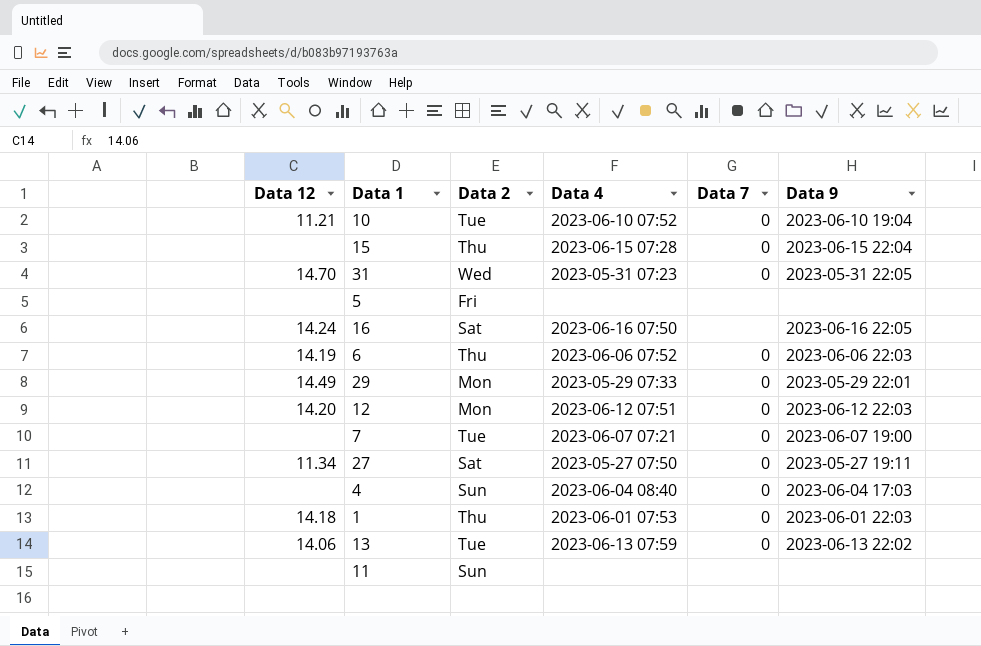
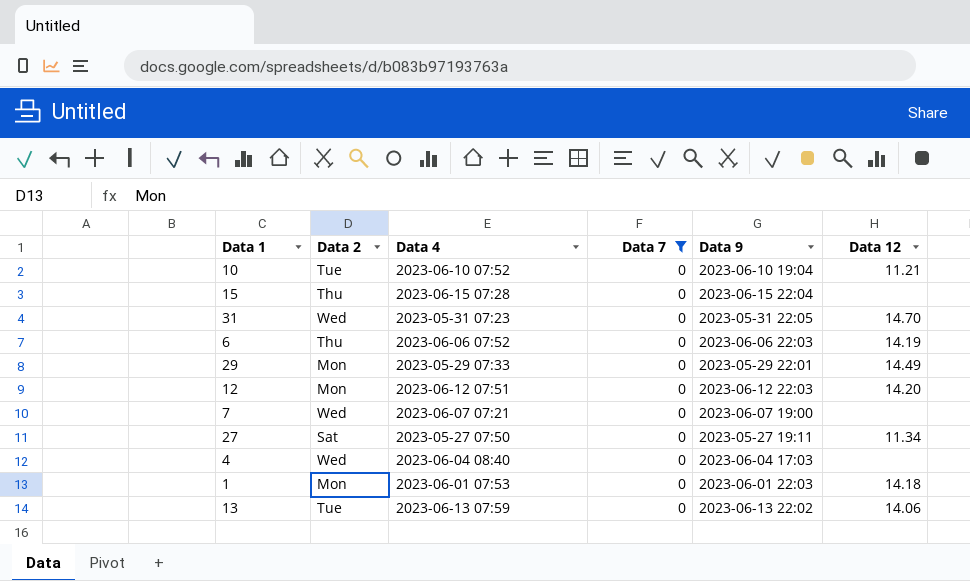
filter: none -> Data 7 = 0
column Data 12 | position: 1 -> 6
7 | Data 2: Tue -> Wed
4 | Data 2: Sun -> Wed
1 | Data 2: Thu -> Mon

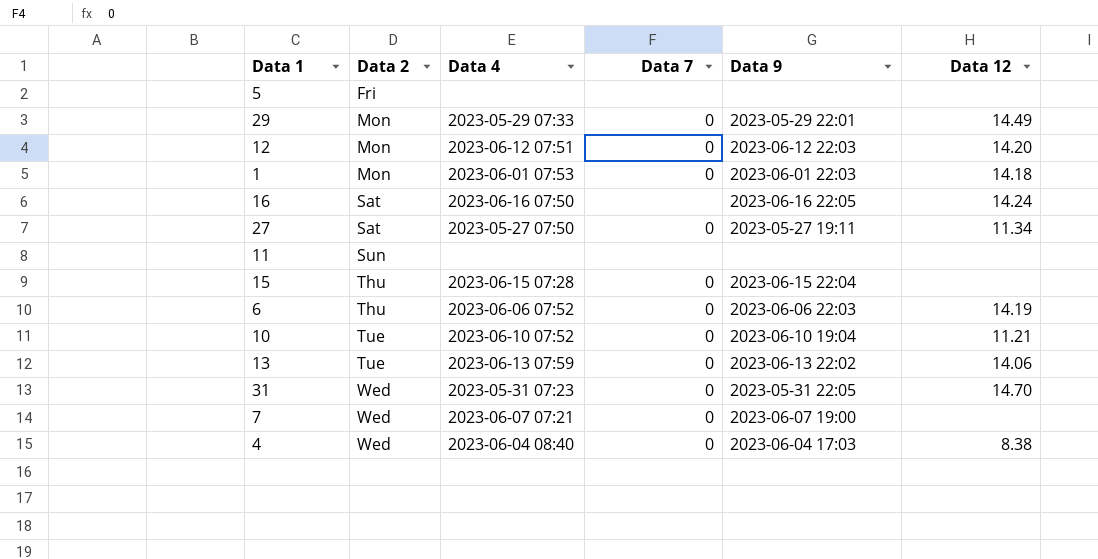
filter: Data 7 = 0 -> none
row order: none -> Data 2 ascending
4 | Data 12: none -> 8.38

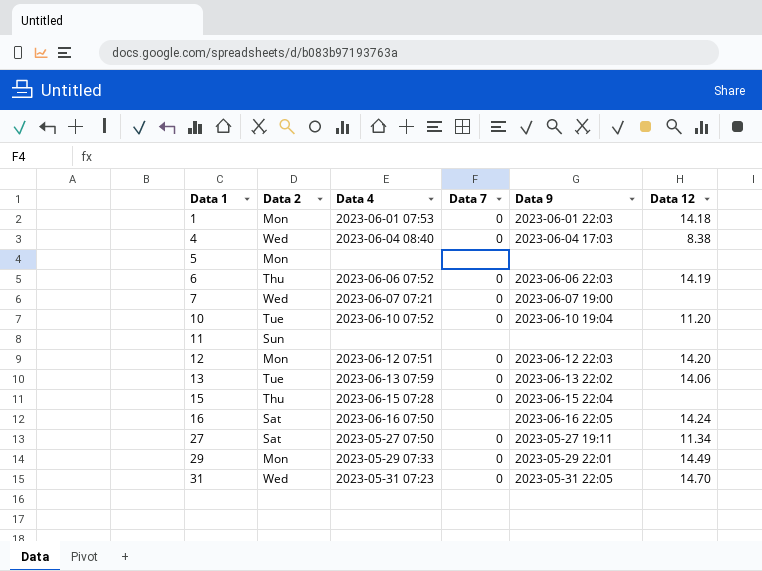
row order: Data 2 ascending -> Data 1 ascending
5 | Data 2: Fri -> Mon
10 | Data 12: 11.21 -> 11.20

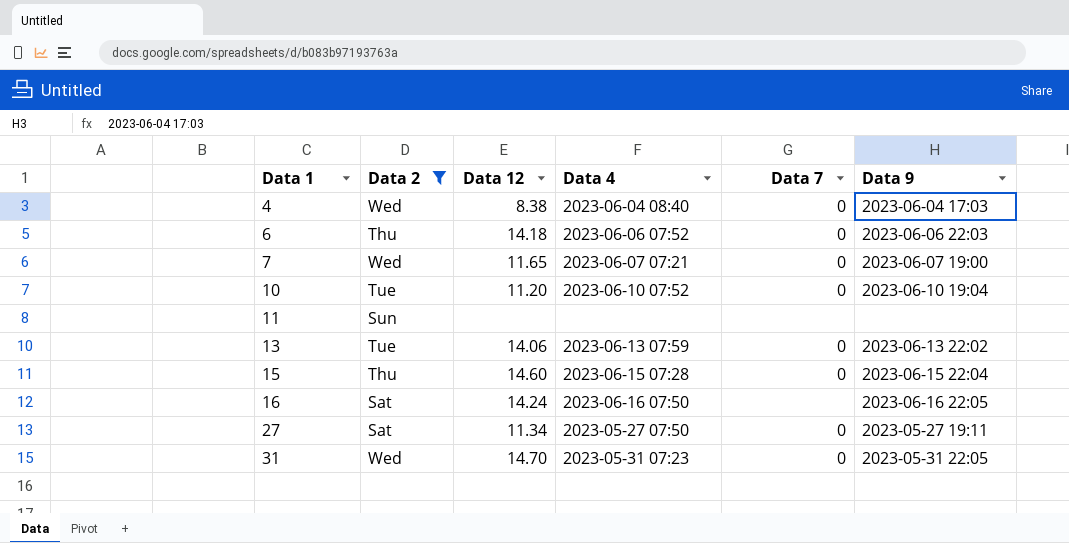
filter: none -> Data 2 != Mon
column Data 12 | position: 6 -> 3
6 | Data 12: 14.19 -> 14.18
7 | Data 12: none -> 11.65
15 | Data 12: none -> 14.60

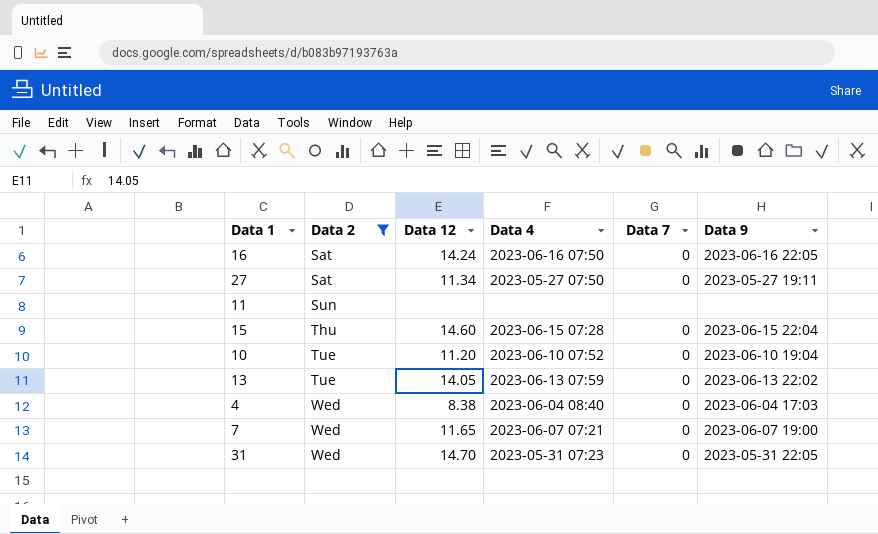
row order: Data 1 ascending -> Data 2 ascending
row 6: Thu | 14.18 | 2023-06-06 07:52 | 0 | 2023-06-06 22:03 -> none
16 | Data 7: none -> 0
13 | Data 12: 14.06 -> 14.05

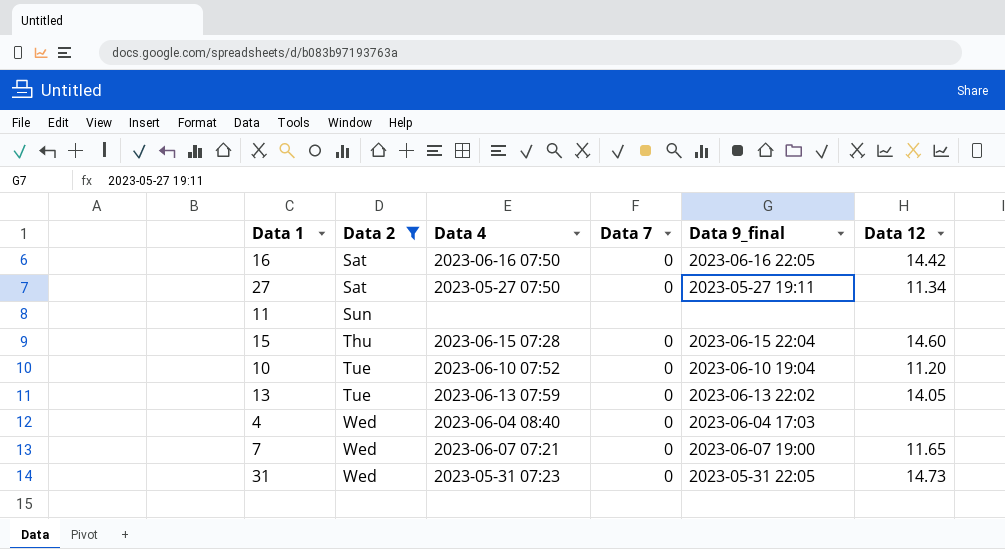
column name: Data 9 -> Data 9_final
column Data 12 | position: 3 -> 6
16 | Data 12: 14.24 -> 14.42
4 | Data 12: 8.38 -> none
31 | Data 12: 14.70 -> 14.73

